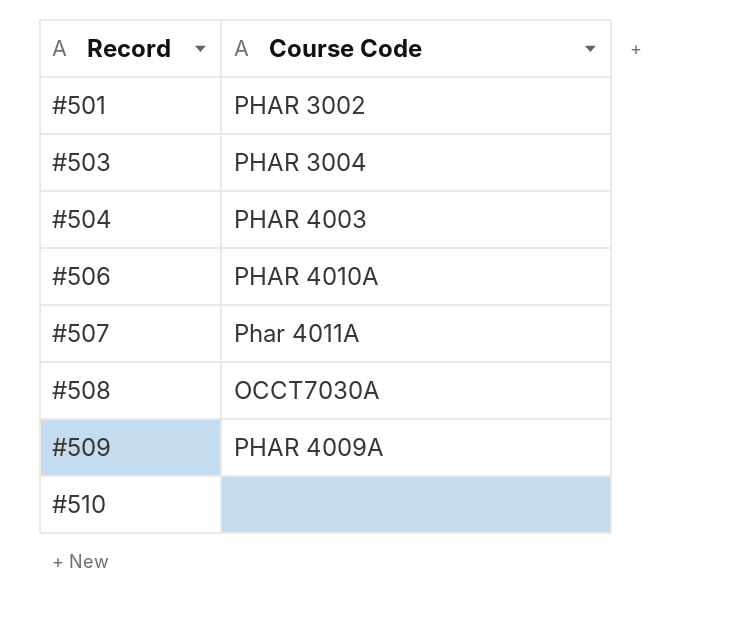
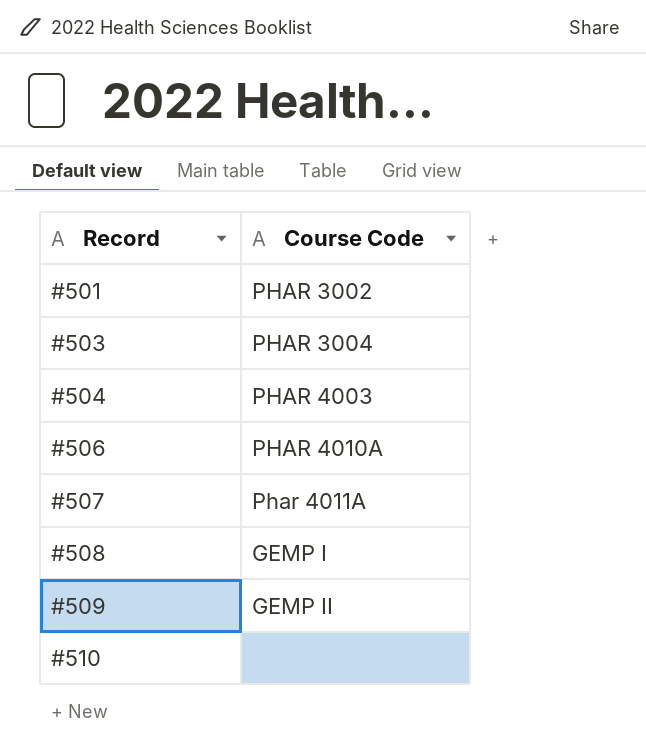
#508 | Course Code: OCCT7030A -> GEMP I
#509 | Course Code: PHAR 4009A -> GEMP II

